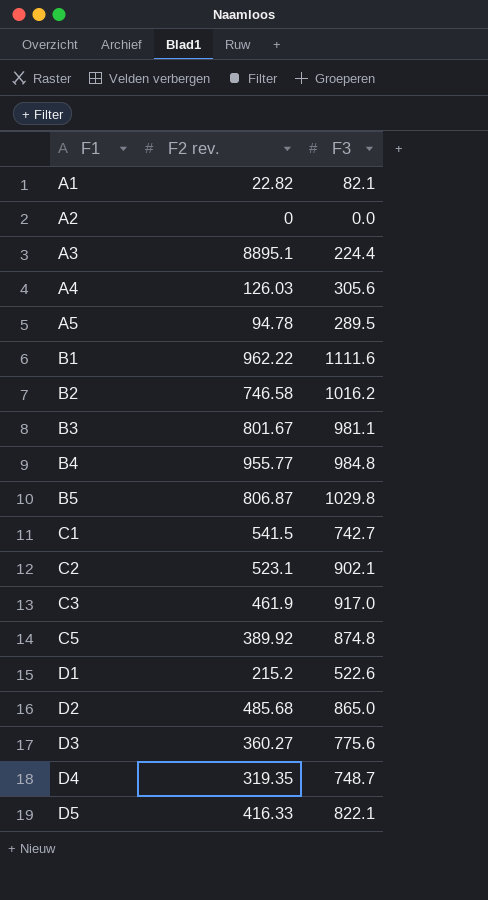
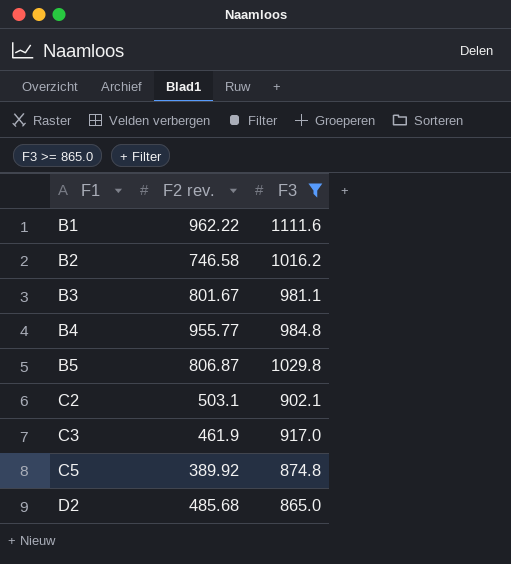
filter: none -> F3 >= 865.0
C2 | F2 rev.: 523.1 -> 503.1

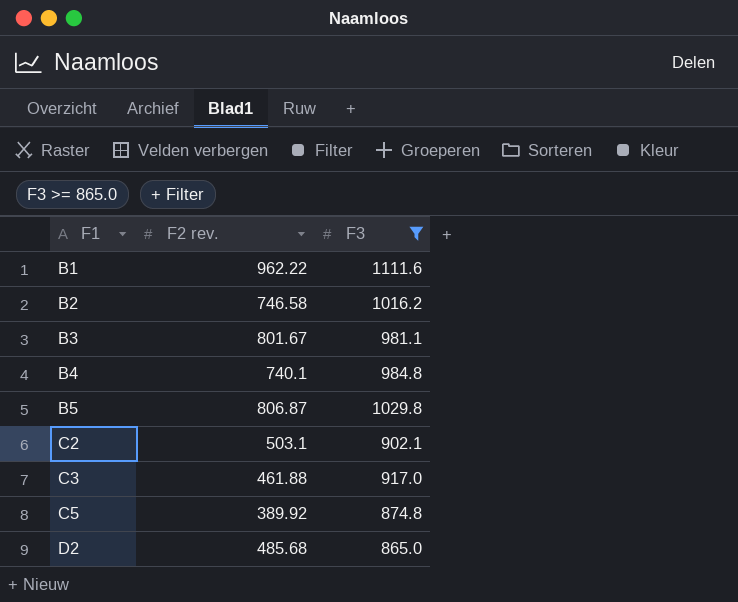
B4 | F2 rev.: 955.77 -> 740.1
C3 | F2 rev.: 461.9 -> 461.88

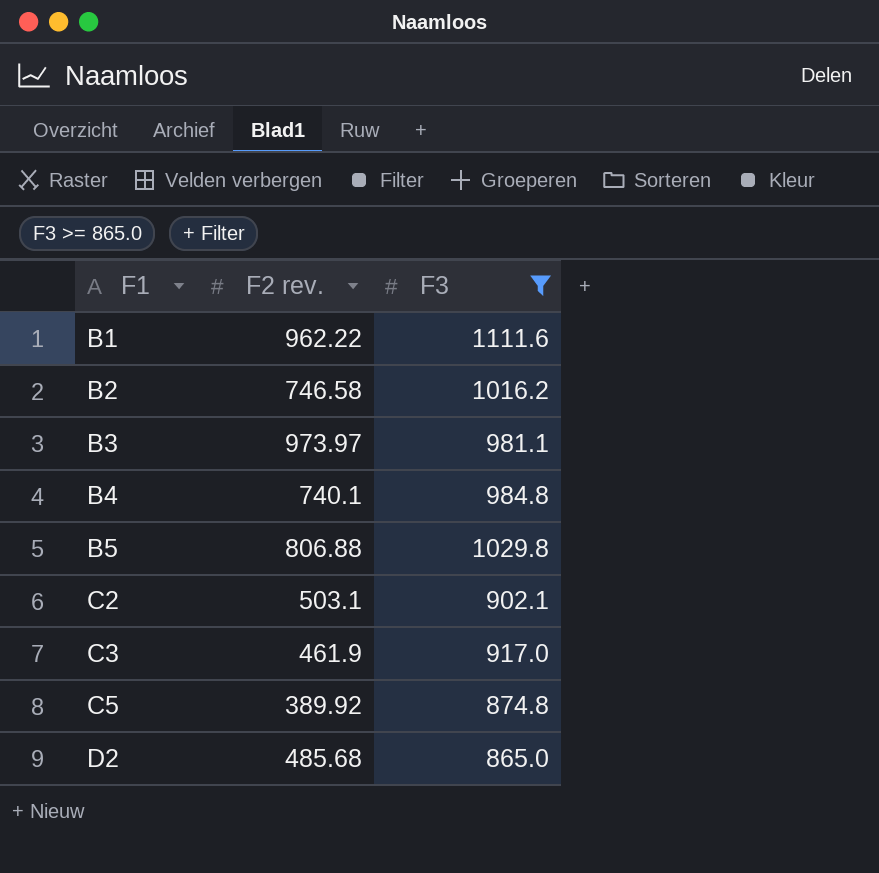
B3 | F2 rev.: 801.67 -> 973.97
B5 | F2 rev.: 806.87 -> 806.88
C3 | F2 rev.: 461.88 -> 461.9

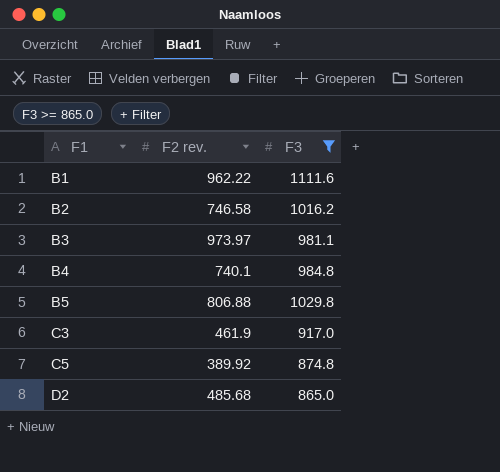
row C2: 503.1 | 902.1 -> none

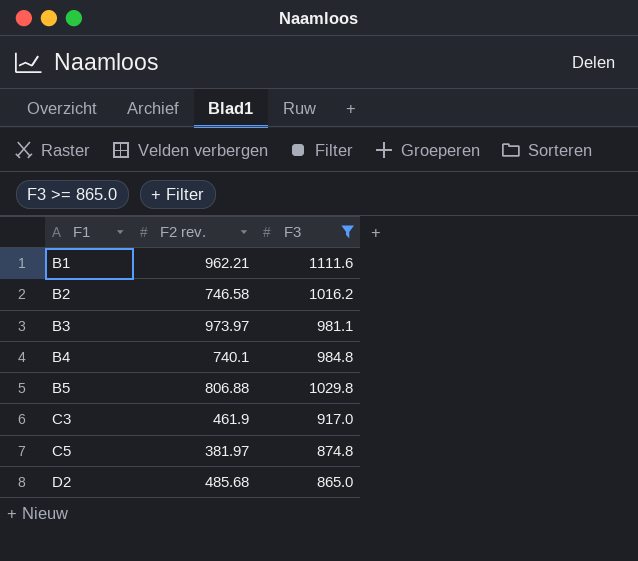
B1 | F2 rev.: 962.22 -> 962.21
C5 | F2 rev.: 389.92 -> 381.97

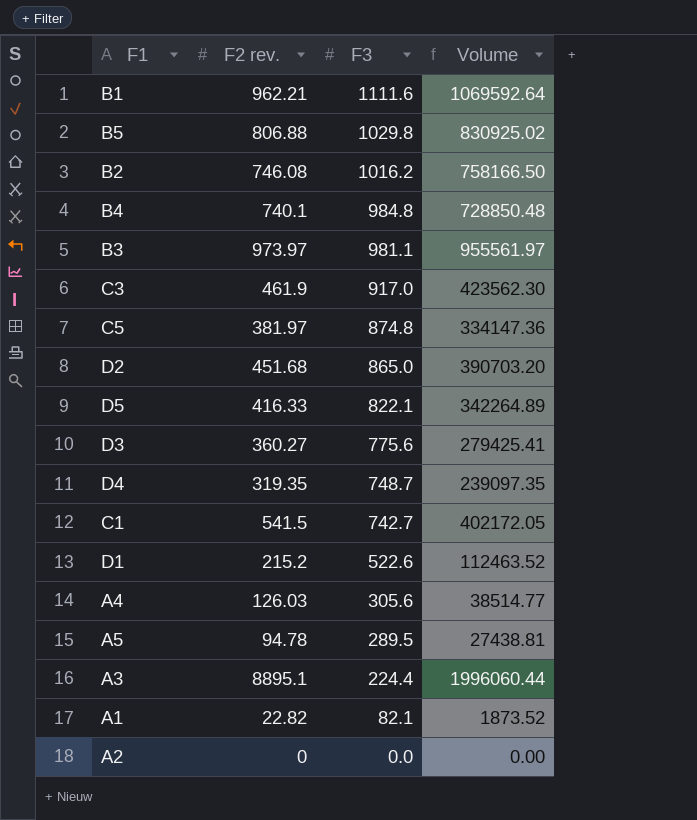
filter: F3 >= 865.0 -> none
row order: F1 ascending -> F3 descending
column Volume | formula: none -> [F2 rev.] * [F3]
B2 | F2 rev.: 746.58 -> 746.08
D2 | F2 rev.: 485.68 -> 451.68

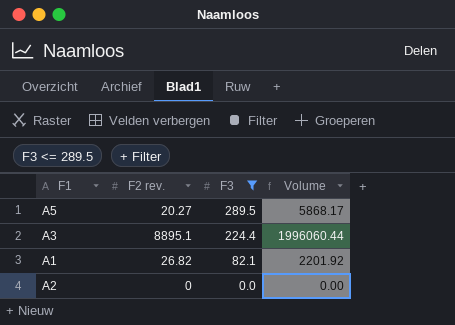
filter: none -> F3 <= 289.5
A5 | F2 rev.: 94.78 -> 20.27
A5 | Volume: 27438.81 -> 5868.17
A1 | F2 rev.: 22.82 -> 26.82
A1 | Volume: 1873.52 -> 2201.92

